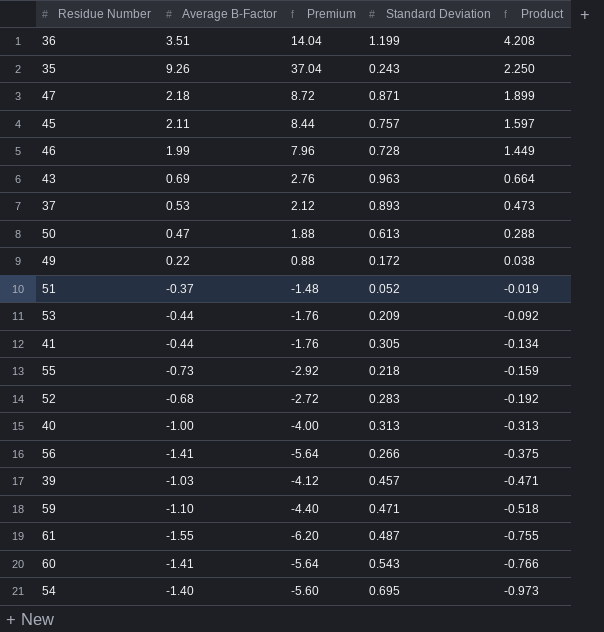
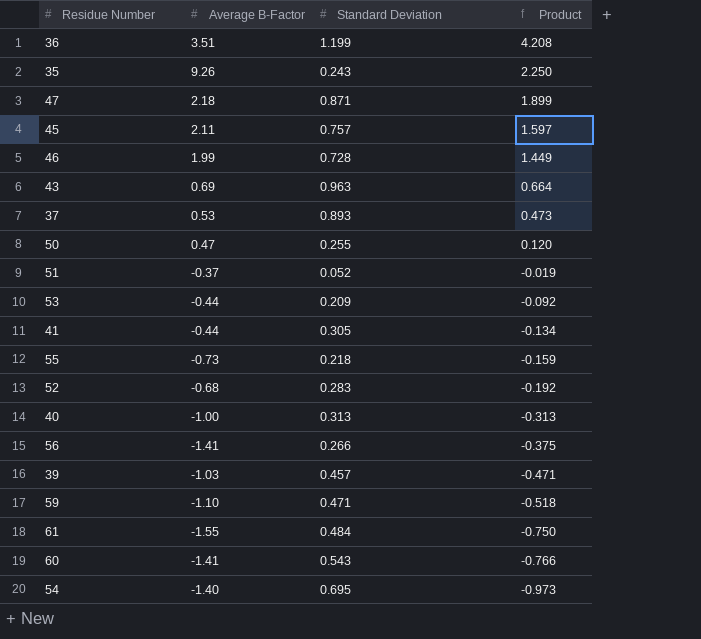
column Premium | formula: [Average B-Factor] * 4 -> none
row 49: 0.22 | 0.88 | 0.172 | 0.038 -> none
50 | Standard Deviation: 0.613 -> 0.255
50 | Product: 0.288 -> 0.120
61 | Standard Deviation: 0.487 -> 0.484
61 | Product: -0.755 -> -0.750

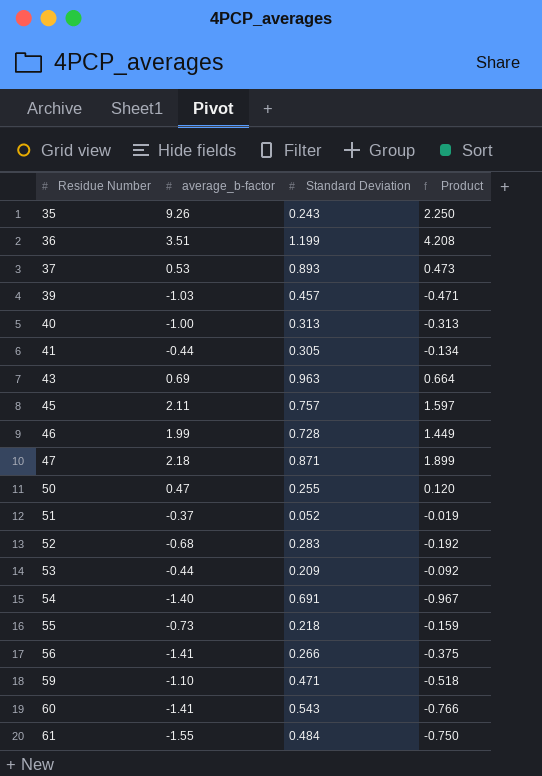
row order: Product descending -> Residue Number ascending
column name: Average B-Factor -> average_b-factor
54 | Standard Deviation: 0.695 -> 0.691
54 | Product: -0.973 -> -0.967

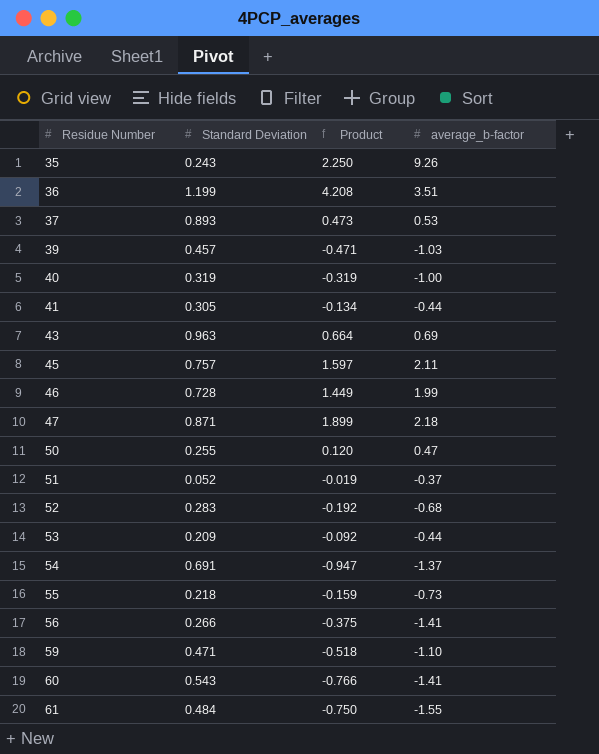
column average_b-factor | position: 2 -> 4
40 | Standard Deviation: 0.313 -> 0.319
40 | Product: -0.313 -> -0.319
54 | Product: -0.967 -> -0.947
54 | average_b-factor: -1.40 -> -1.37

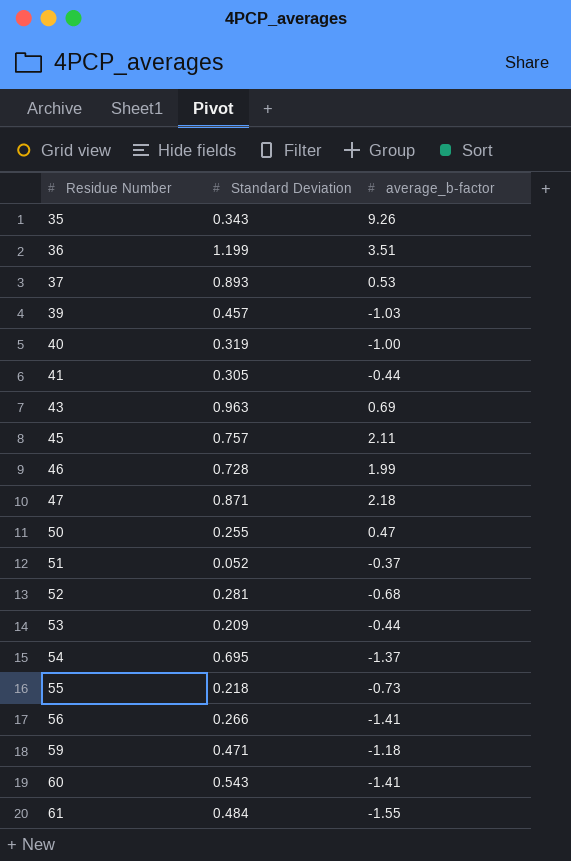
column Product | formula: [Standard Deviation] * [average_b-factor] -> none
35 | Standard Deviation: 0.243 -> 0.343
52 | Standard Deviation: 0.283 -> 0.281
54 | Standard Deviation: 0.691 -> 0.695
59 | average_b-factor: -1.10 -> -1.18

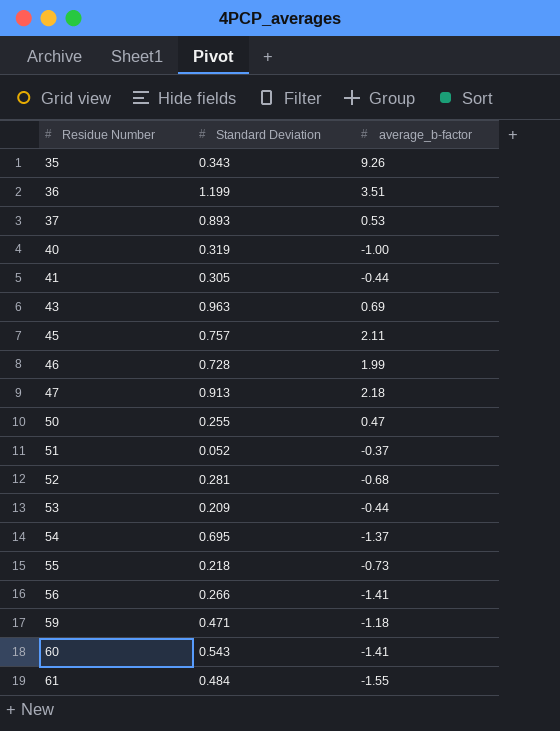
row 39: 0.457 | -1.03 -> none
47 | Standard Deviation: 0.871 -> 0.913

